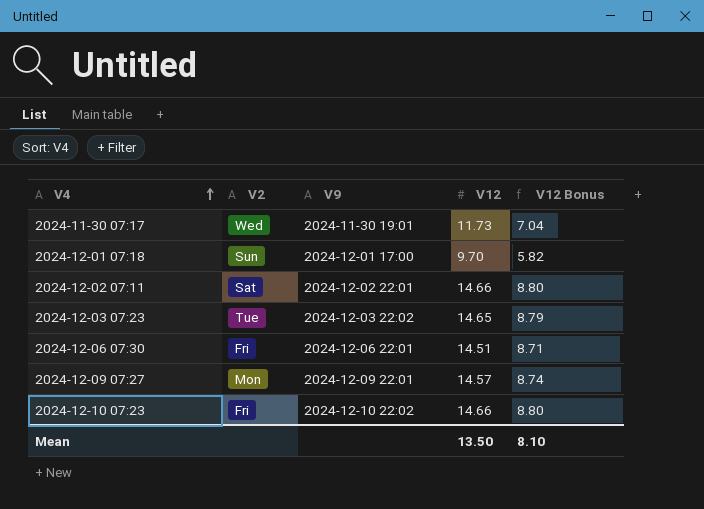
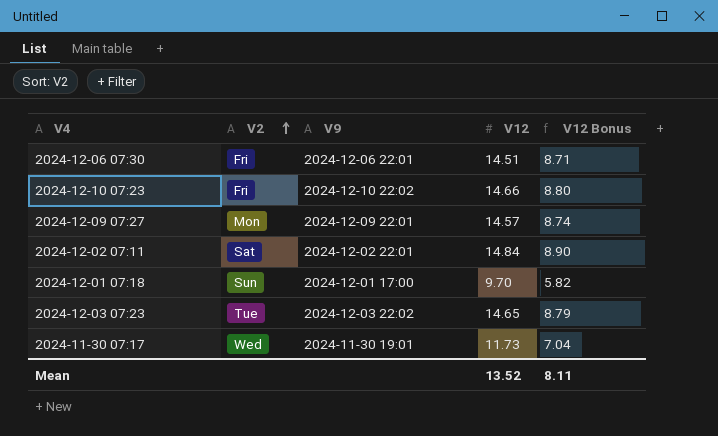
row order: V4 ascending -> V2 ascending
2024-12-02 07:11 | V12: 14.66 -> 14.84
2024-12-02 07:11 | V12 Bonus: 8.80 -> 8.90
Mean | V12: 13.50 -> 13.52
Mean | V12 Bonus: 8.10 -> 8.11

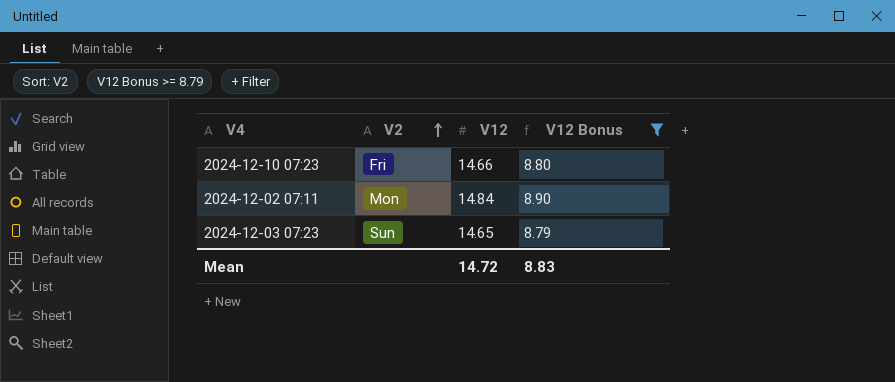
filter: none -> V12 Bonus >= 8.79
column V9 | position: 3 -> none
2024-12-02 07:11 | V2: Sat -> Mon
2024-12-03 07:23 | V2: Tue -> Sun
Mean | V12: 13.52 -> 14.72
Mean | V12 Bonus: 8.11 -> 8.83

